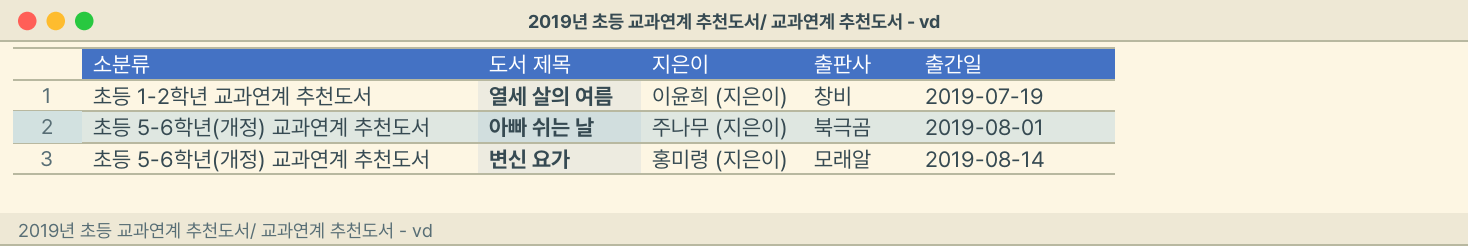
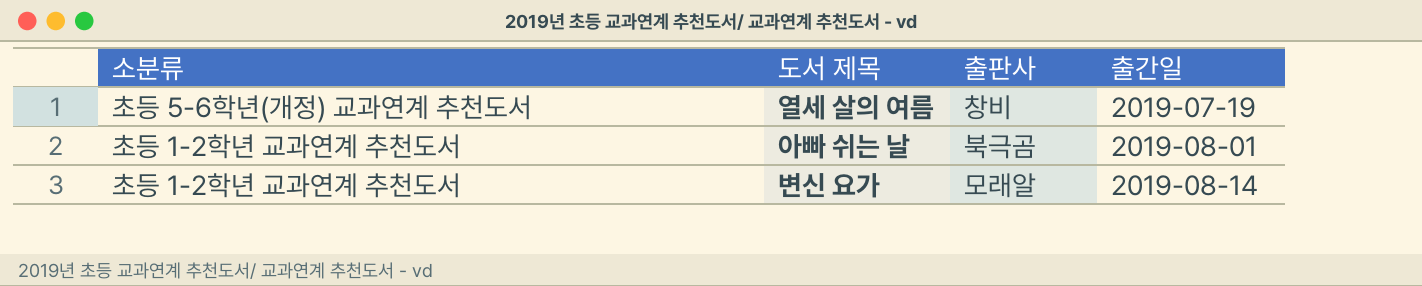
column 지은이 | position: 3 -> none
열세 살의 여름 | 소분류: 초등 1-2학년 교과연계 추천도서 -> 초등 5-6학년(개정) 교과연계 추천도서
아빠 쉬는 날 | 소분류: 초등 5-6학년(개정) 교과연계 추천도서 -> 초등 1-2학년 교과연계 추천도서
변신 요가 | 소분류: 초등 5-6학년(개정) 교과연계 추천도서 -> 초등 1-2학년 교과연계 추천도서

